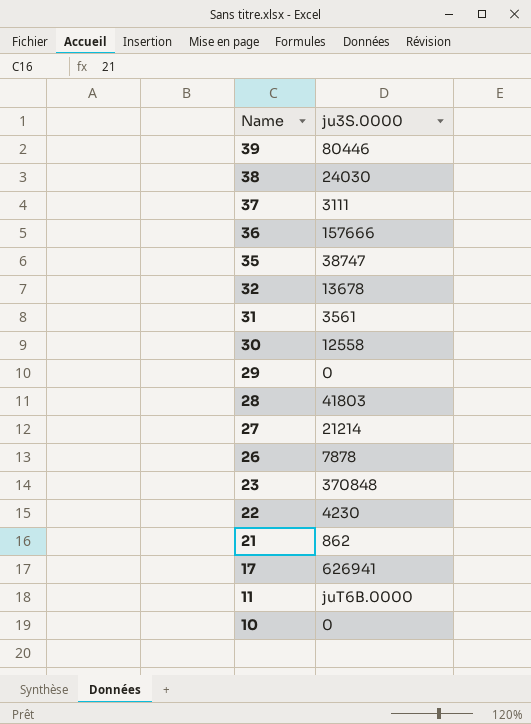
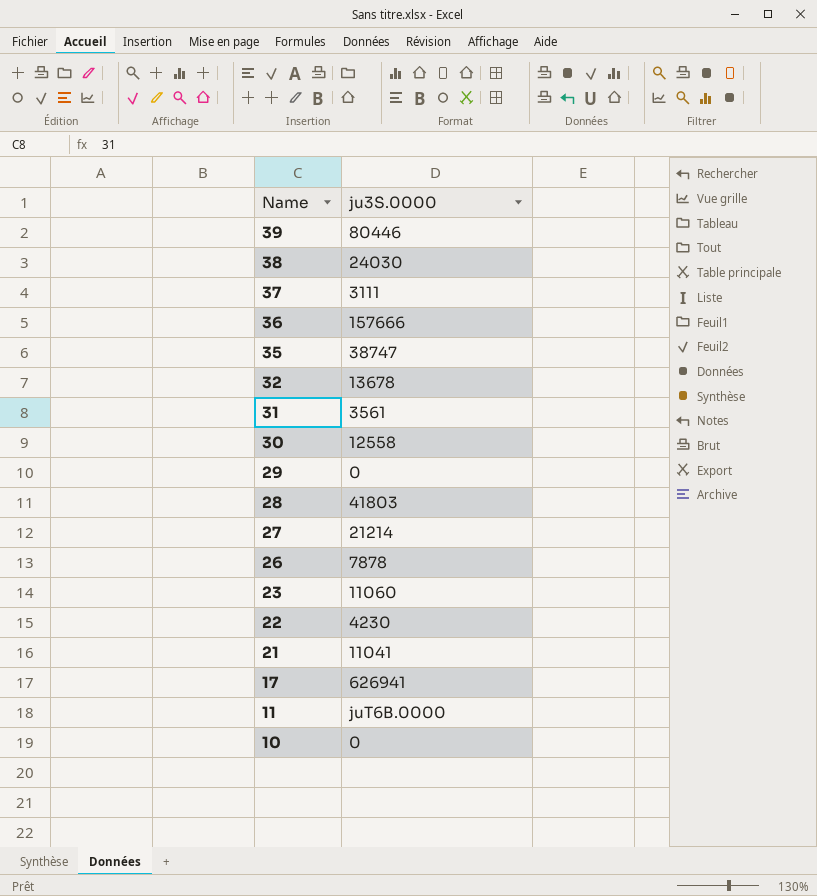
23 | ju3S.0000: 370848 -> 11060
21 | ju3S.0000: 862 -> 11041

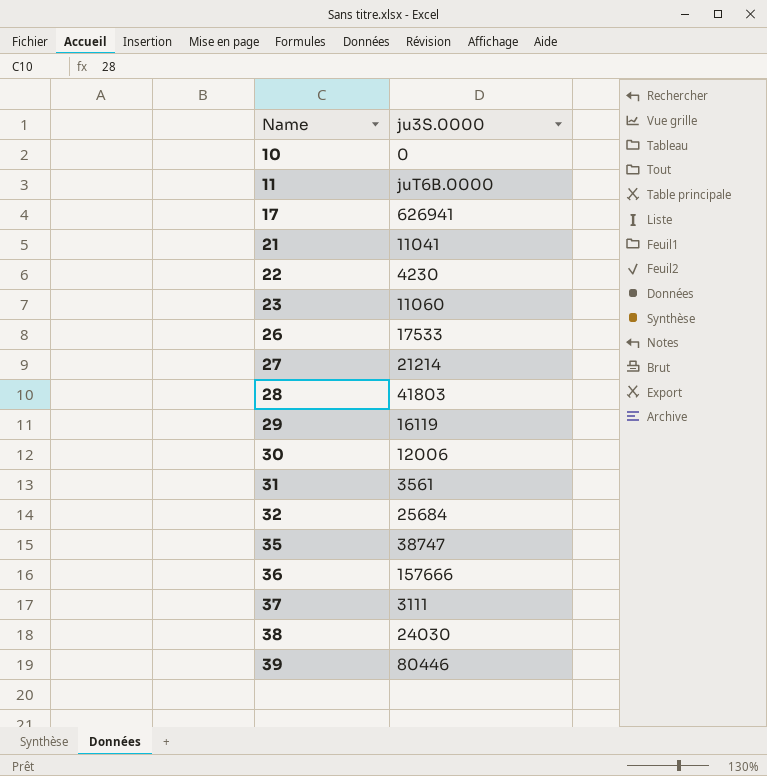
row order: Name descending -> Name ascending
26 | ju3S.0000: 7878 -> 17533
29 | ju3S.0000: 0 -> 16119
30 | ju3S.0000: 12558 -> 12006
32 | ju3S.0000: 13678 -> 25684

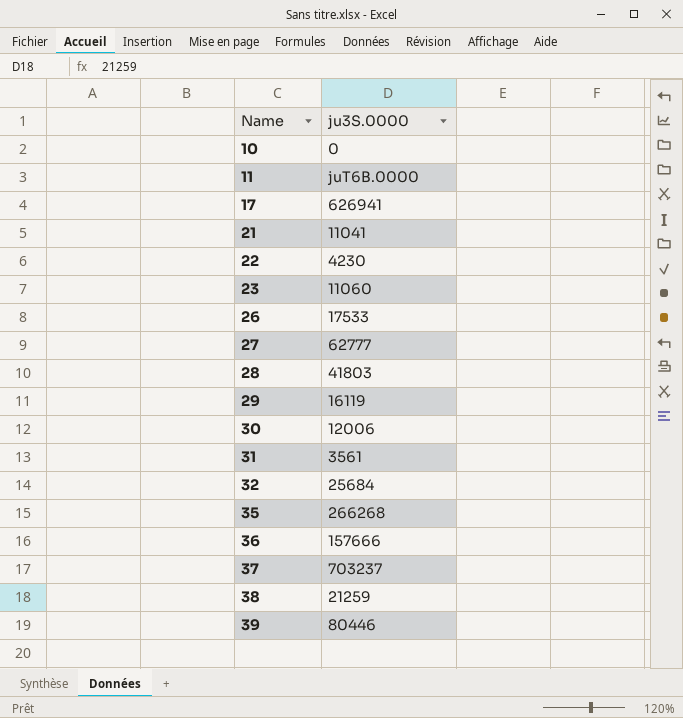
27 | ju3S.0000: 21214 -> 62777
35 | ju3S.0000: 38747 -> 266268
37 | ju3S.0000: 3111 -> 703237
38 | ju3S.0000: 24030 -> 21259

